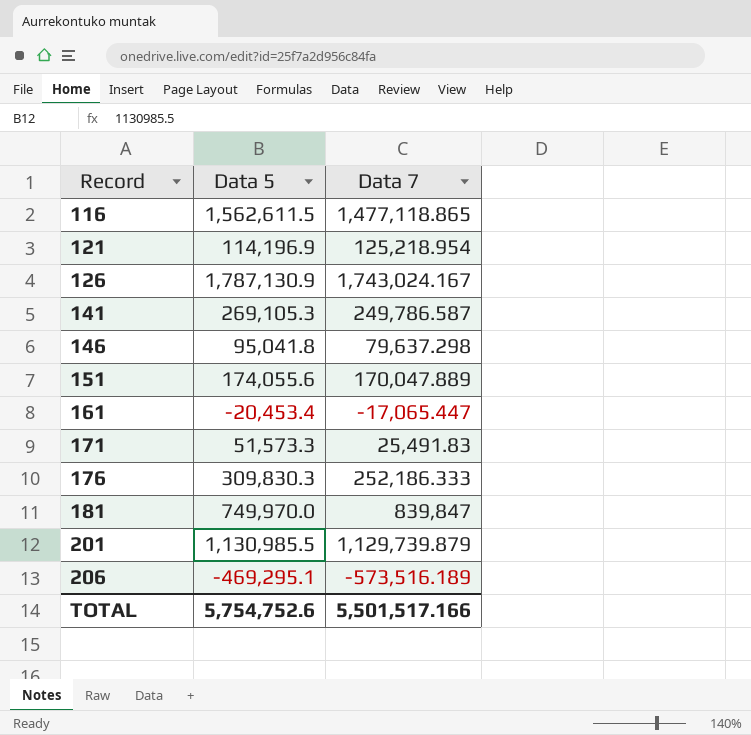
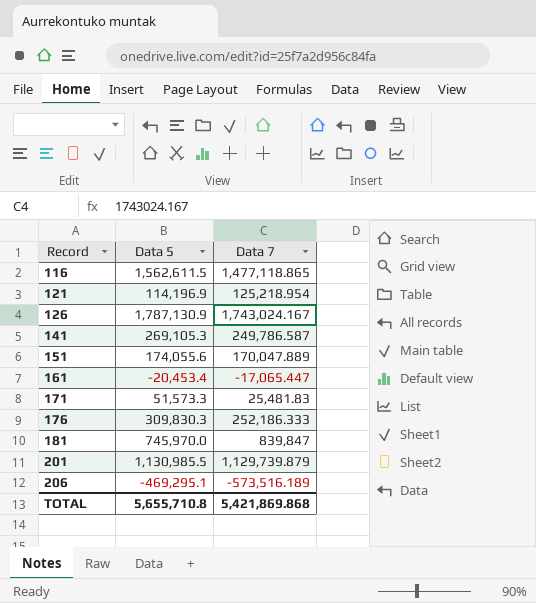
row 146: 95,041.8 | 79,637.298 -> none
171 | Data 7: 25,491.83 -> 25,481.83
181 | Data 5: 749,970.0 -> 745,970.0
TOTAL | Data 5: 5,754,752.6 -> 5,655,710.8
TOTAL | Data 7: 5,501,517.166 -> 5,421,869.868

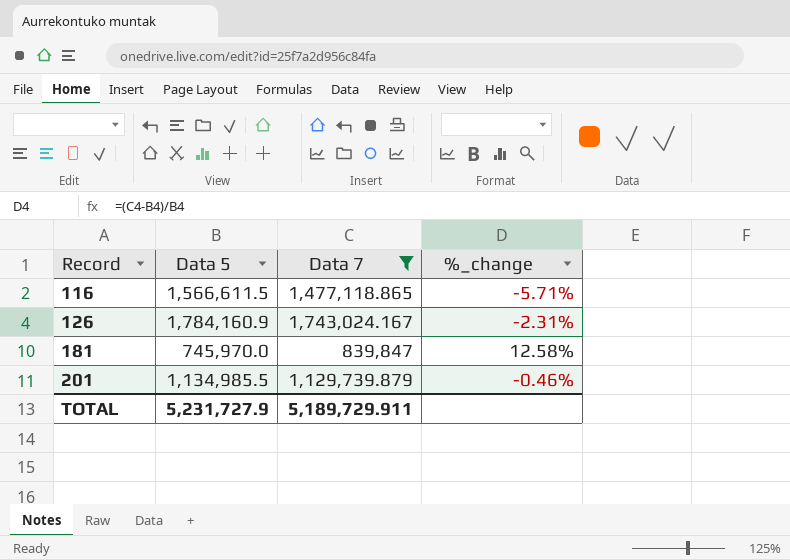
filter: none -> Data 7 >= 839,847
column %_change | formula: none -> ([Data 7] - [Data 5]) / [Data 5]
116 | Data 5: 1,562,611.5 -> 1,566,611.5
126 | Data 5: 1,787,130.9 -> 1,784,160.9
201 | Data 5: 1,130,985.5 -> 1,134,985.5
TOTAL | Data 5: 5,655,710.8 -> 5,231,727.9
TOTAL | Data 7: 5,421,869.868 -> 5,189,729.911

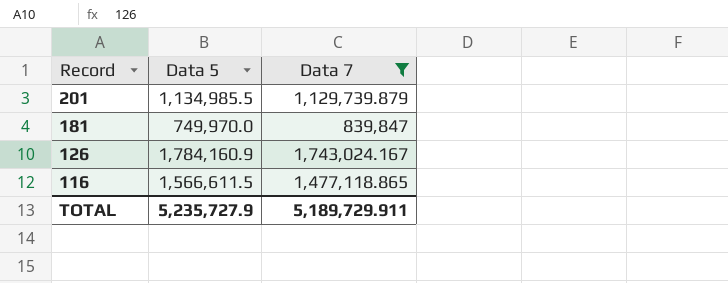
row order: Record ascending -> Record descending
column %_change | formula: ([Data 7] - [Data 5]) / [Data 5] -> none
181 | Data 5: 745,970.0 -> 749,970.0
TOTAL | Data 5: 5,231,727.9 -> 5,235,727.9

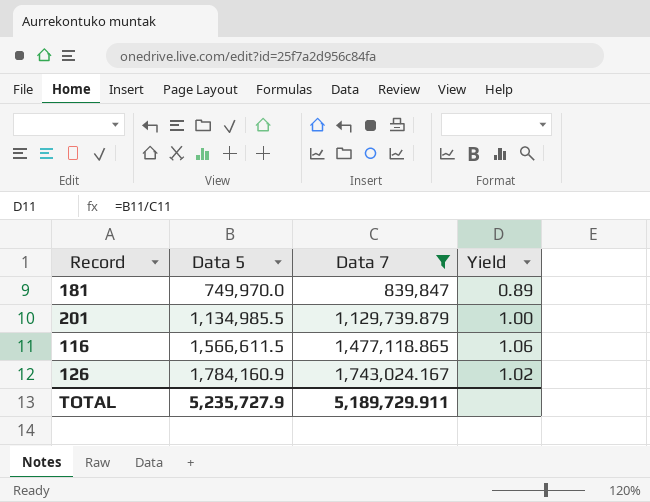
row order: Record descending -> Data 5 ascending
column Yield | formula: none -> [Data 5] / [Data 7]

